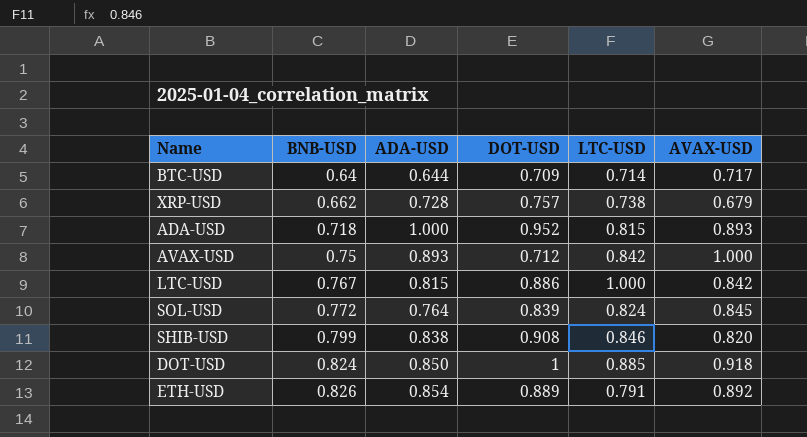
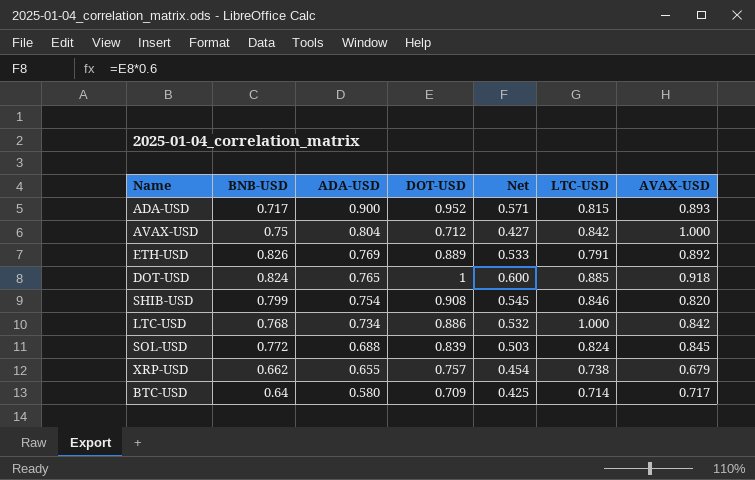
row order: BNB-USD ascending -> ADA-USD descending
column Net | formula: none -> [DOT-USD] * 0.6
ADA-USD | BNB-USD: 0.718 -> 0.717
ADA-USD | ADA-USD: 1.000 -> 0.900
AVAX-USD | ADA-USD: 0.893 -> 0.804
ETH-USD | ADA-USD: 0.854 -> 0.769
DOT-USD | ADA-USD: 0.850 -> 0.765
SHIB-USD | ADA-USD: 0.838 -> 0.754
LTC-USD | BNB-USD: 0.767 -> 0.768
LTC-USD | ADA-USD: 0.815 -> 0.734
SOL-USD | ADA-USD: 0.764 -> 0.688
XRP-USD | ADA-USD: 0.728 -> 0.655
BTC-USD | ADA-USD: 0.644 -> 0.580

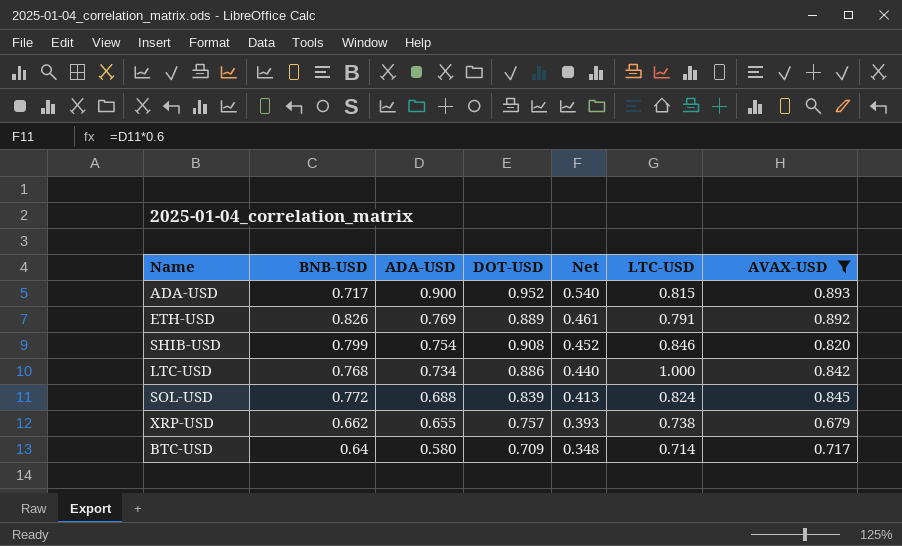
filter: none -> AVAX-USD <= 0.893
column Net | formula: [DOT-USD] * 0.6 -> [ADA-USD] * 0.6

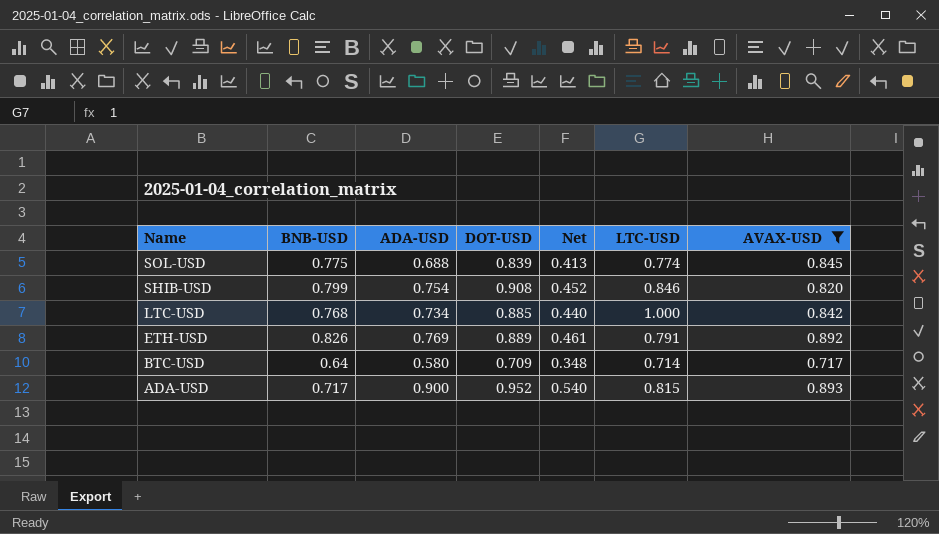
row order: ADA-USD descending -> Name descending
row XRP-USD: 0.662 | 0.655 | 0.757 | 0.393 | 0.738 | 0.679 -> none
SOL-USD | BNB-USD: 0.772 -> 0.775
SOL-USD | LTC-USD: 0.824 -> 0.774
LTC-USD | DOT-USD: 0.886 -> 0.885

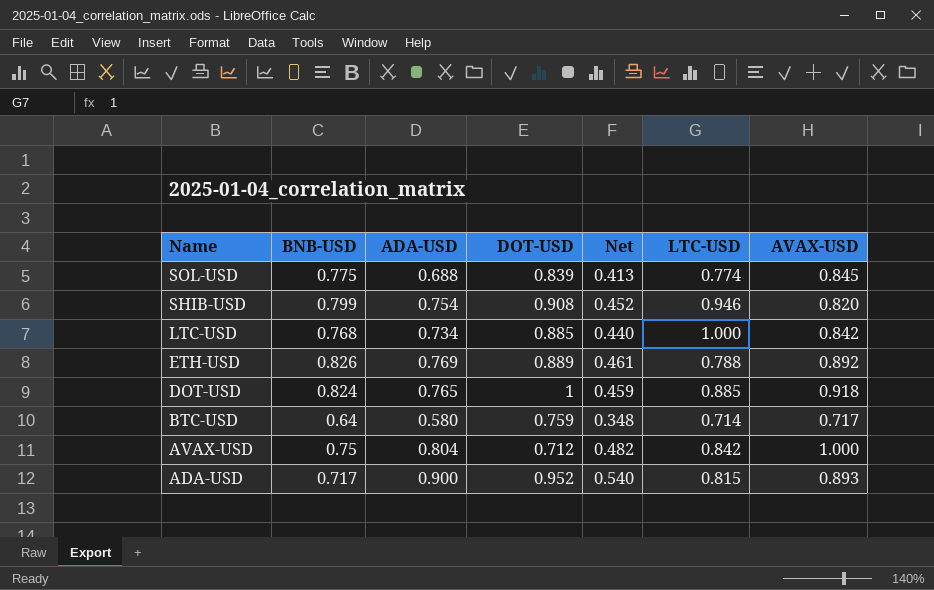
filter: AVAX-USD <= 0.893 -> none
SHIB-USD | LTC-USD: 0.846 -> 0.946
ETH-USD | LTC-USD: 0.791 -> 0.788
BTC-USD | DOT-USD: 0.709 -> 0.759

